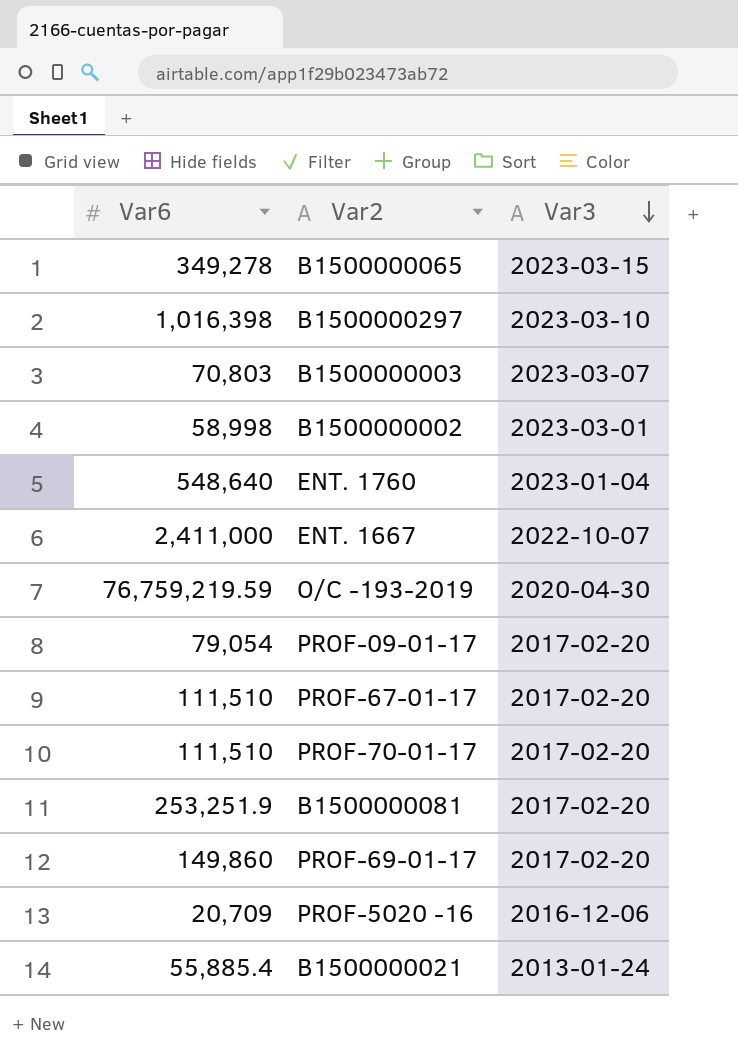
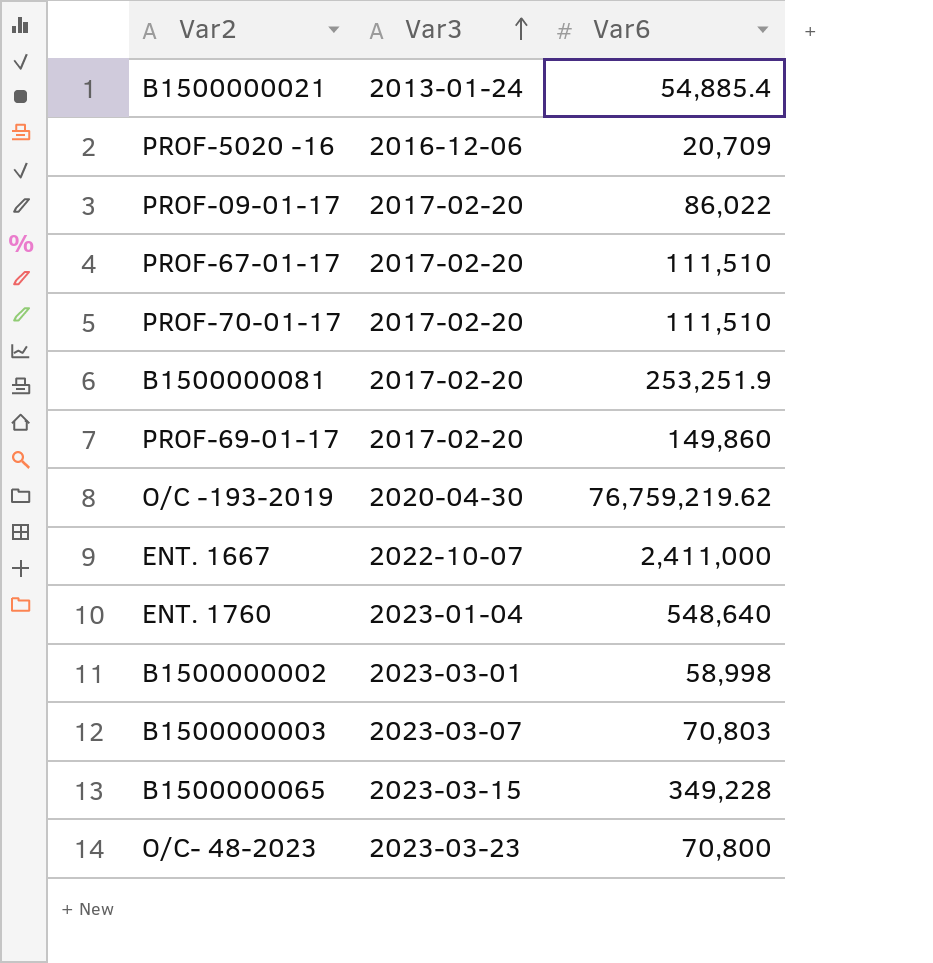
row order: Var3 descending -> Var3 ascending
column Var6 | position: 1 -> 3
row B1500000297: 1,016,398 | 2023-03-10 -> none
B1500000021 | Var6: 55,885.4 -> 54,885.4
PROF-09-01-17 | Var6: 79,054 -> 86,022
O/C -193-2019 | Var6: 76,759,219.59 -> 76,759,219.62
B1500000065 | Var6: 349,278 -> 349,228
row O/C- 48-2023: none -> 2023-03-23 | 70,800

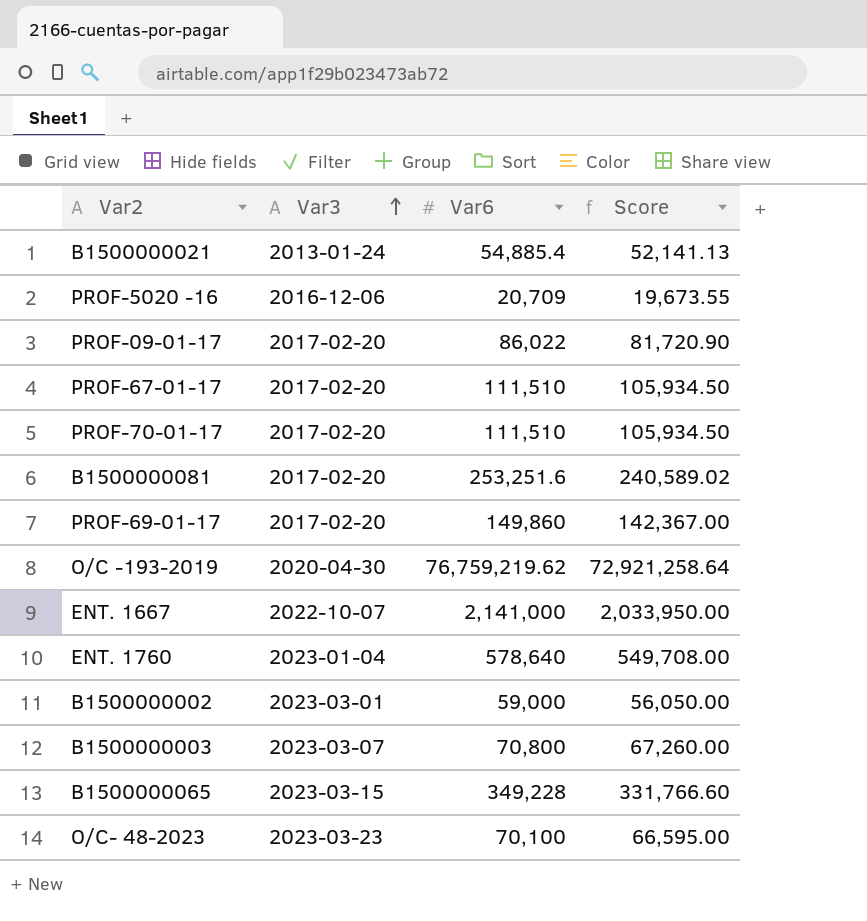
column Score | formula: none -> [Var6] * 0.95
B1500000081 | Var6: 253,251.9 -> 253,251.6
ENT. 1667 | Var6: 2,411,000 -> 2,141,000
ENT. 1760 | Var6: 548,640 -> 578,640
B1500000002 | Var6: 58,998 -> 59,000
B1500000003 | Var6: 70,803 -> 70,800
O/C- 48-2023 | Var6: 70,800 -> 70,100

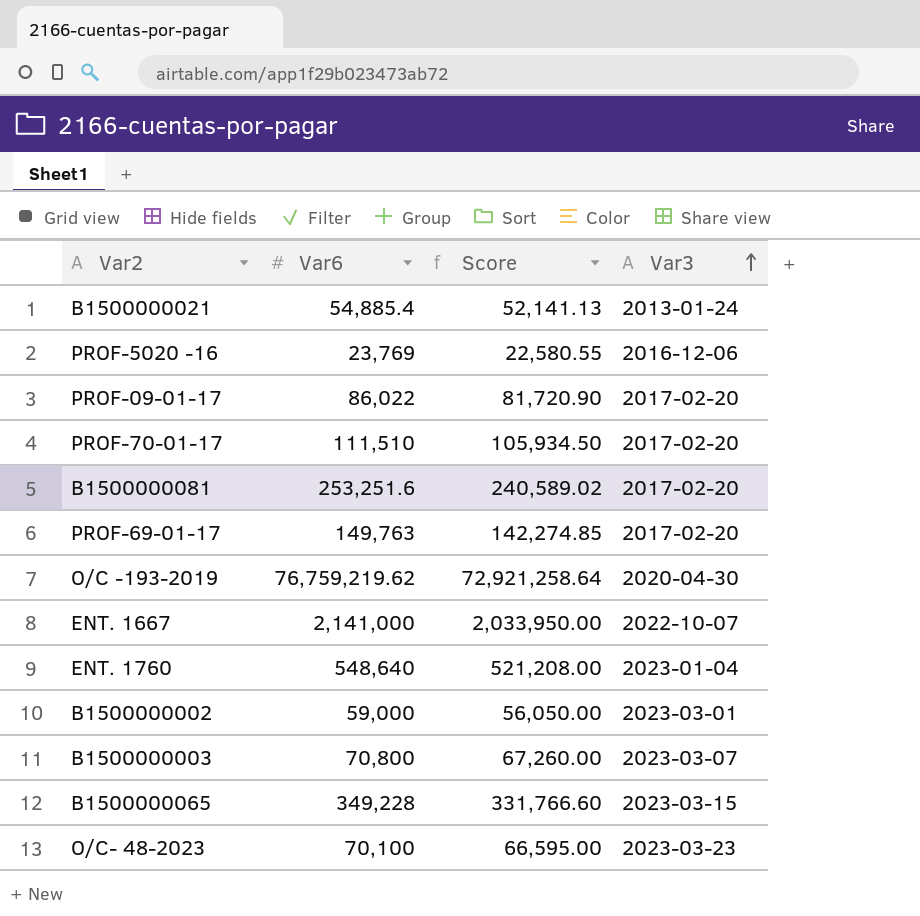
column Var3 | position: 2 -> 4
row PROF-67-01-17: 2017-02-20 | 111,510 | 105,934.50 -> none
PROF-5020 -16 | Var6: 20,709 -> 23,769
PROF-5020 -16 | Score: 19,673.55 -> 22,580.55
PROF-69-01-17 | Var6: 149,860 -> 149,763
PROF-69-01-17 | Score: 142,367.00 -> 142,274.85
ENT. 1760 | Var6: 578,640 -> 548,640
ENT. 1760 | Score: 549,708.00 -> 521,208.00

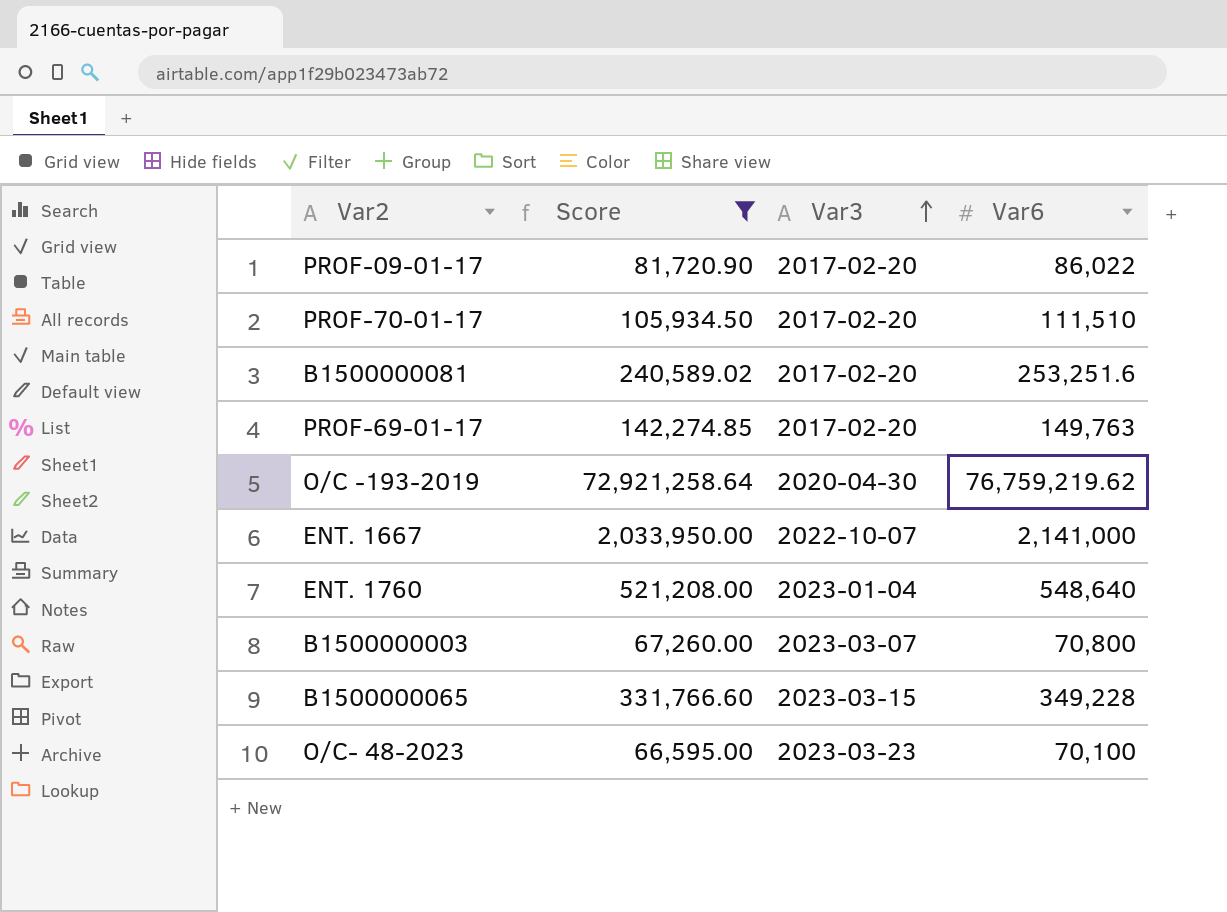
filter: none -> Score >= 66,595.00
column Var6 | position: 2 -> 4

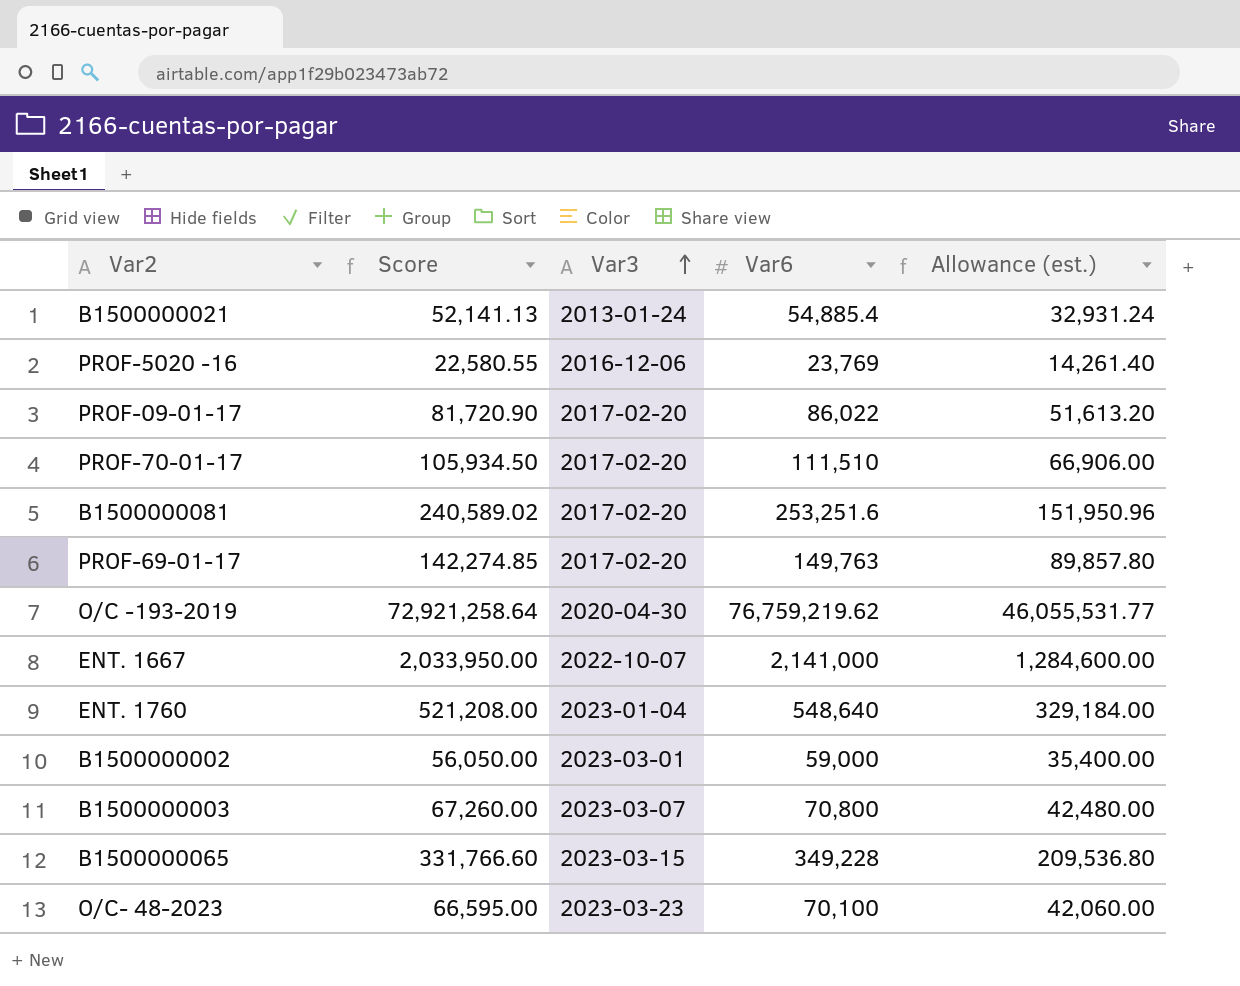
filter: Score >= 66,595.00 -> none
column Allowance (est.) | formula: none -> [Var6] * 0.6

